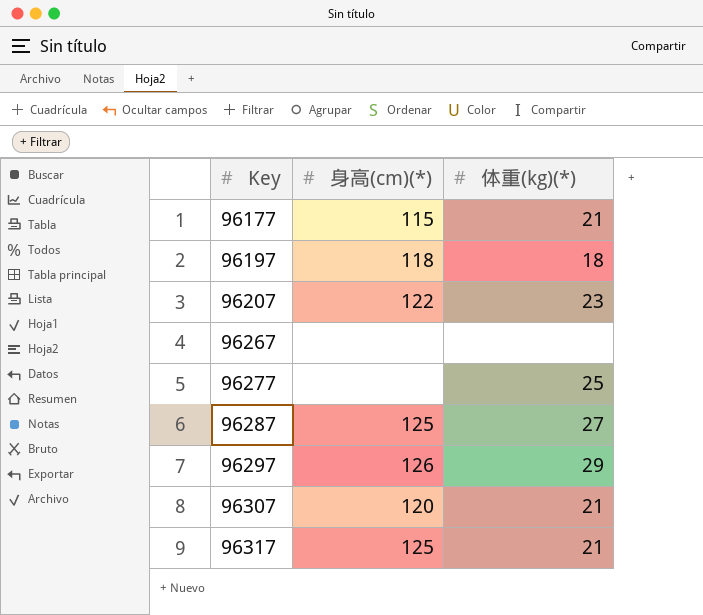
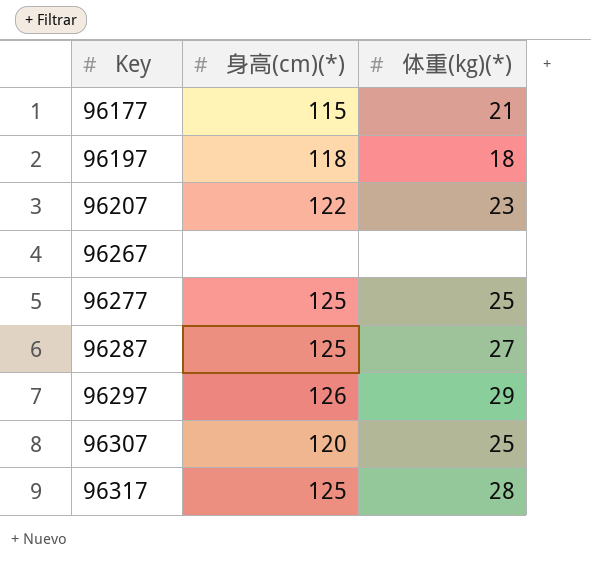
96277 | 身高(cm)(*): none -> 125
96307 | 体重(kg)(*): 21 -> 25
96317 | 体重(kg)(*): 21 -> 28

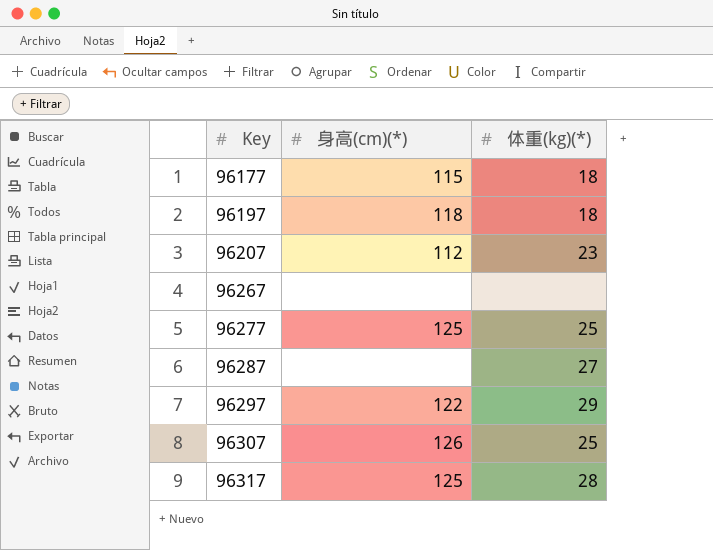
96177 | 体重(kg)(*): 21 -> 18
96207 | 身高(cm)(*): 122 -> 112
96287 | 身高(cm)(*): 125 -> none
96297 | 身高(cm)(*): 126 -> 122
96307 | 身高(cm)(*): 120 -> 126

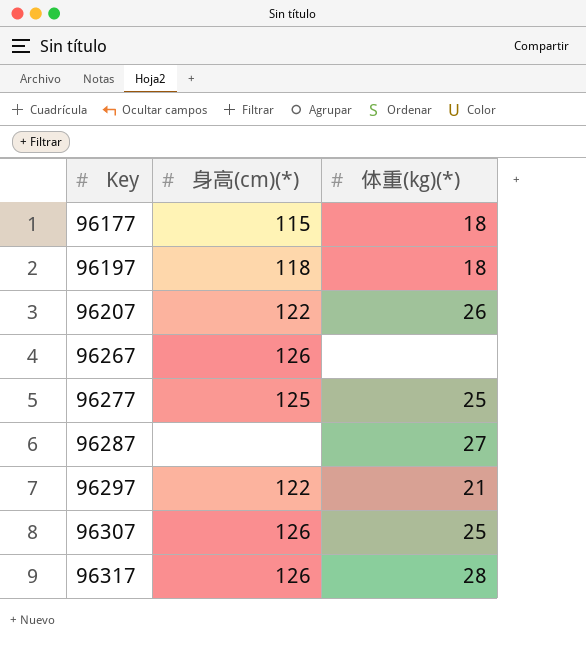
96207 | 身高(cm)(*): 112 -> 122
96207 | 体重(kg)(*): 23 -> 26
96267 | 身高(cm)(*): none -> 126
96297 | 体重(kg)(*): 29 -> 21
96317 | 身高(cm)(*): 125 -> 126

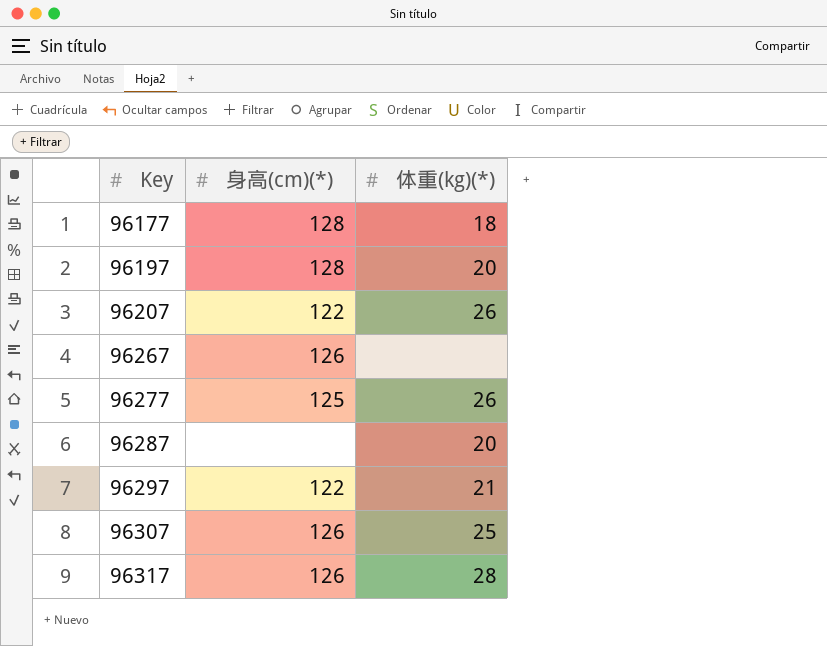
96177 | 身高(cm)(*): 115 -> 128
96197 | 身高(cm)(*): 118 -> 128
96197 | 体重(kg)(*): 18 -> 20
96277 | 体重(kg)(*): 25 -> 26
96287 | 体重(kg)(*): 27 -> 20

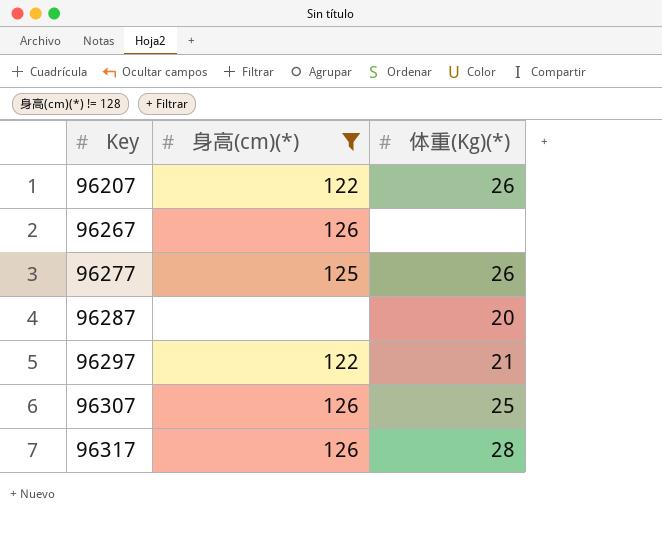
filter: none -> 身高(cm)(*) != 128
column name: 体重(kg)(*) -> 体重(Kg)(*)

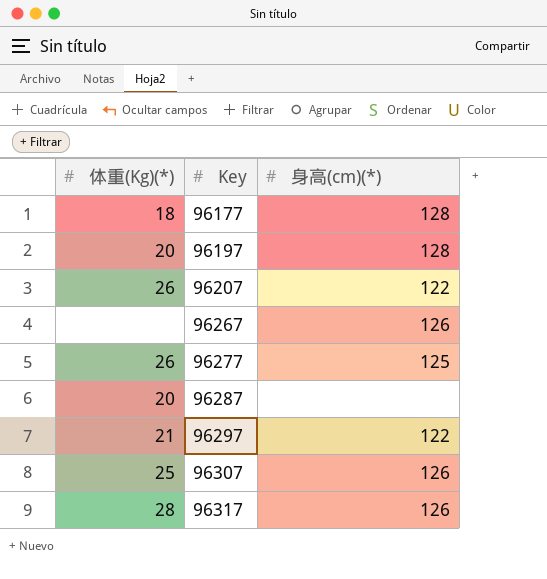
filter: 身高(cm)(*) != 128 -> none
column 体重(Kg)(*) | position: 3 -> 1

